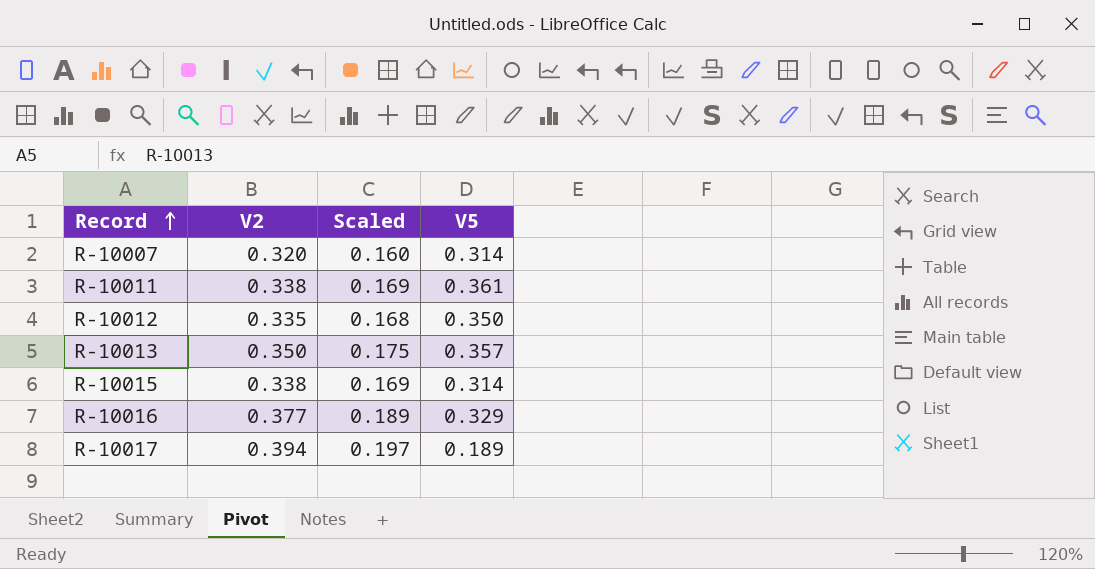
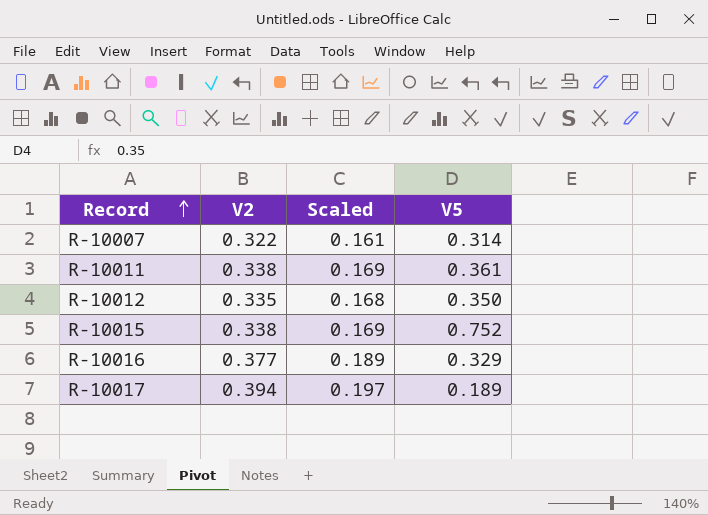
row R-10013: 0.350 | 0.175 | 0.357 -> none
R-10007 | V2: 0.320 -> 0.322
R-10007 | Scaled: 0.160 -> 0.161
R-10015 | V5: 0.314 -> 0.752

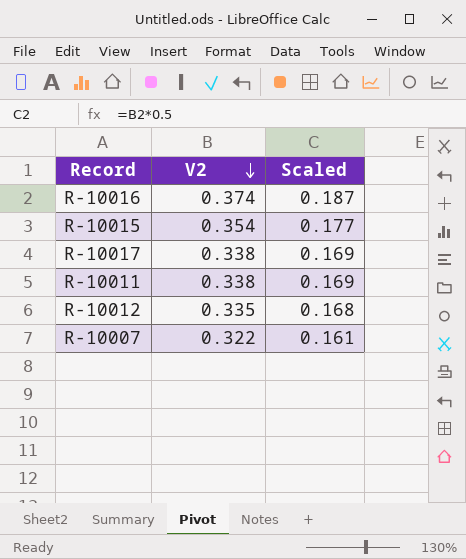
row order: Record ascending -> V2 descending
column V5 | position: 4 -> none
R-10016 | V2: 0.377 -> 0.374
R-10016 | Scaled: 0.189 -> 0.187
R-10015 | V2: 0.338 -> 0.354
R-10015 | Scaled: 0.169 -> 0.177
R-10017 | V2: 0.394 -> 0.338
R-10017 | Scaled: 0.197 -> 0.169

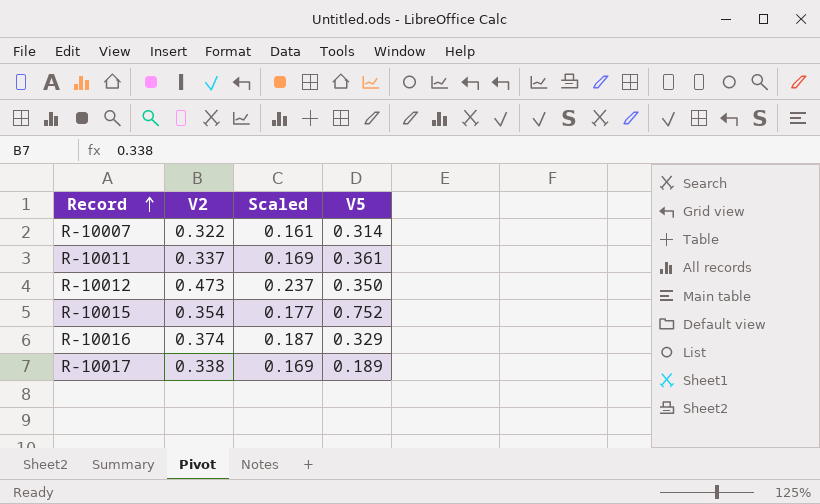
row order: V2 descending -> Record ascending
column V5 | position: none -> 4
R-10011 | V2: 0.338 -> 0.337
R-10012 | V2: 0.335 -> 0.473
R-10012 | Scaled: 0.168 -> 0.237

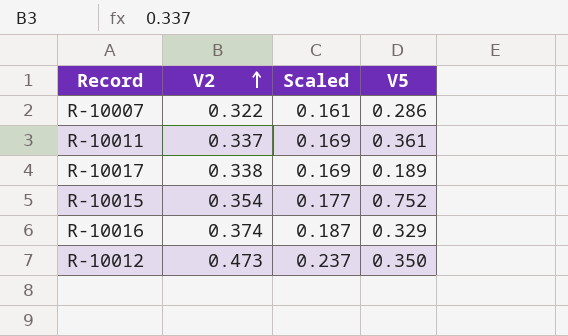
row order: Record ascending -> V2 ascending
R-10007 | V5: 0.314 -> 0.286

